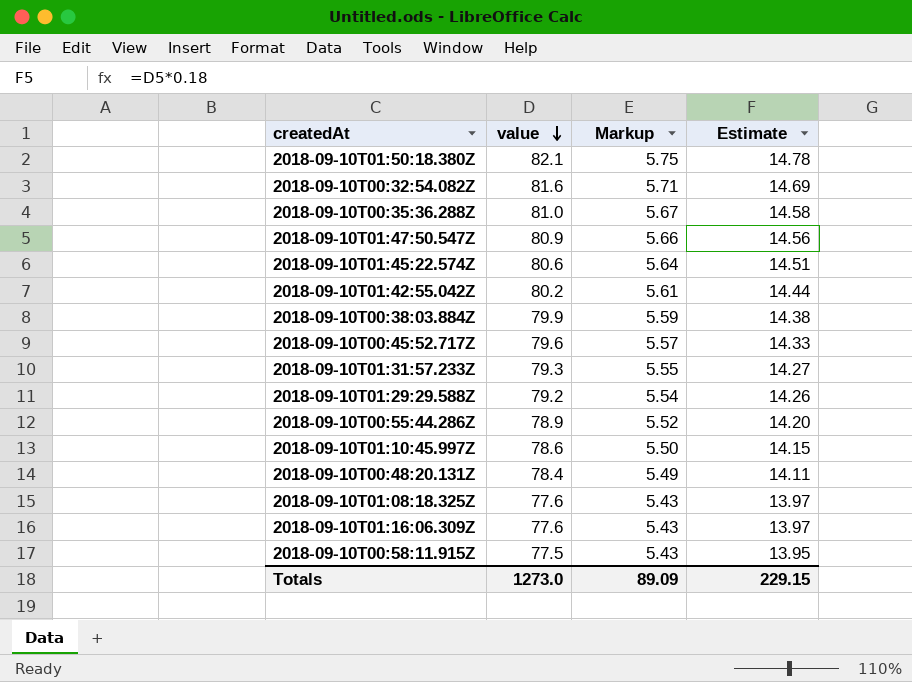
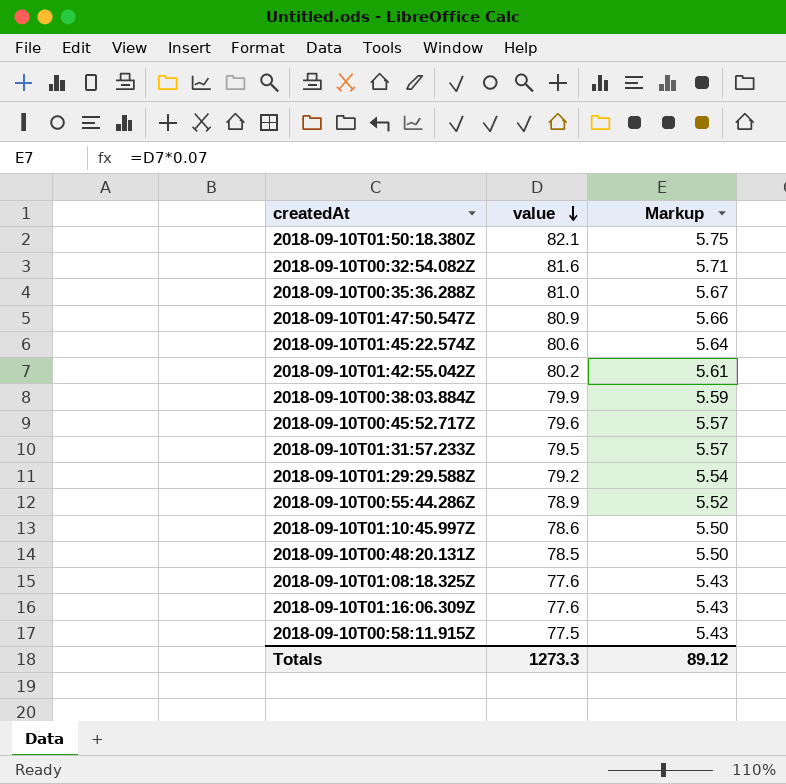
column Estimate | formula: [value] * 0.18 -> none
2018-09-10T01:31:57.233Z | value: 79.3 -> 79.5
2018-09-10T01:31:57.233Z | Markup: 5.55 -> 5.57
2018-09-10T00:48:20.131Z | value: 78.4 -> 78.5
2018-09-10T00:48:20.131Z | Markup: 5.49 -> 5.50
Totals | value: 1273.0 -> 1273.3
Totals | Markup: 89.09 -> 89.12

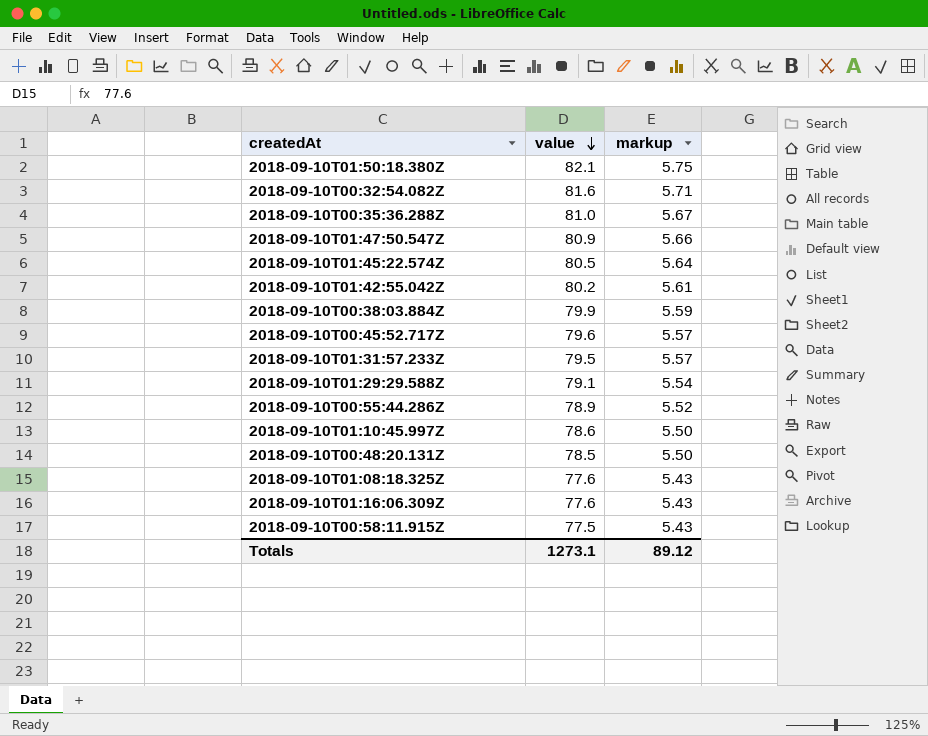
column name: Markup -> markup
2018-09-10T01:45:22.574Z | value: 80.6 -> 80.5
2018-09-10T01:29:29.588Z | value: 79.2 -> 79.1
Totals | value: 1273.3 -> 1273.1

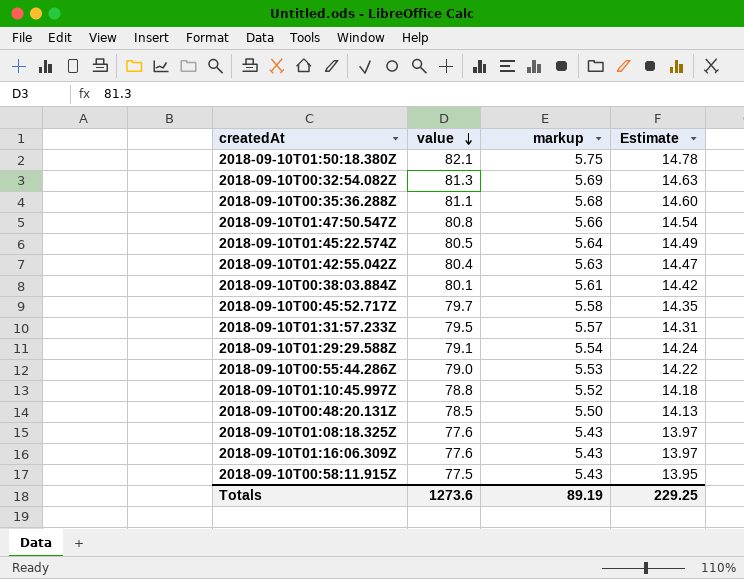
column Estimate | formula: none -> [value] * 0.18
2018-09-10T00:32:54.082Z | value: 81.6 -> 81.3
2018-09-10T00:32:54.082Z | markup: 5.71 -> 5.69
2018-09-10T00:35:36.288Z | value: 81.0 -> 81.1
2018-09-10T00:35:36.288Z | markup: 5.67 -> 5.68
2018-09-10T01:47:50.547Z | value: 80.9 -> 80.8
2018-09-10T01:42:55.042Z | value: 80.2 -> 80.4
2018-09-10T01:42:55.042Z | markup: 5.61 -> 5.63
2018-09-10T00:38:03.884Z | value: 79.9 -> 80.1
2018-09-10T00:38:03.884Z | markup: 5.59 -> 5.61
2018-09-10T00:45:52.717Z | value: 79.6 -> 79.7
2018-09-10T00:45:52.717Z | markup: 5.57 -> 5.58
2018-09-10T00:55:44.286Z | value: 78.9 -> 79.0
2018-09-10T00:55:44.286Z | markup: 5.52 -> 5.53
2018-09-10T01:10:45.997Z | value: 78.6 -> 78.8
2018-09-10T01:10:45.997Z | markup: 5.50 -> 5.52
Totals | value: 1273.1 -> 1273.6
Totals | markup: 89.12 -> 89.19

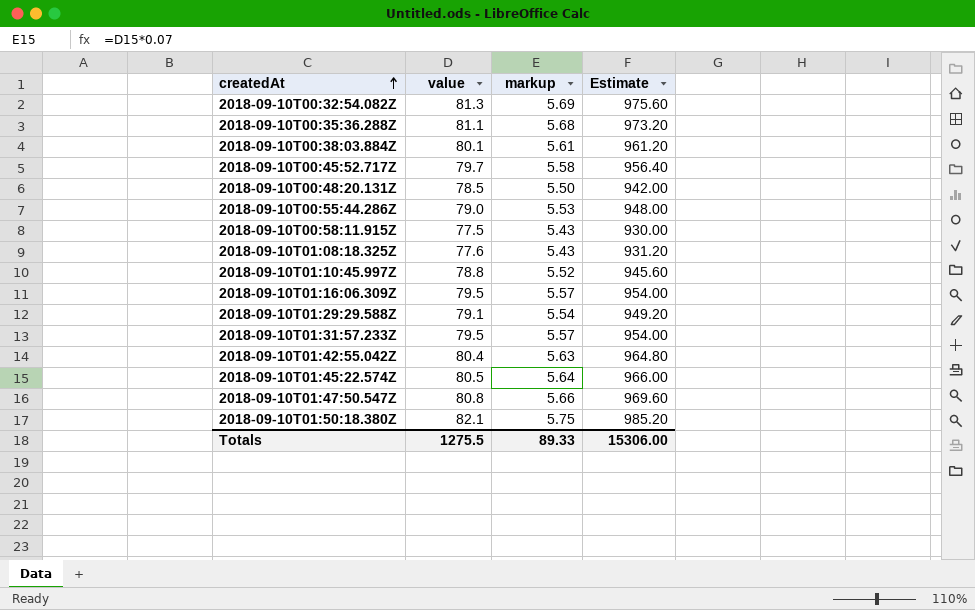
row order: value descending -> createdAt ascending
column Estimate | formula: [value] * 0.18 -> [value] * 12
2018-09-10T01:16:06.309Z | value: 77.6 -> 79.5
2018-09-10T01:16:06.309Z | markup: 5.43 -> 5.57
Totals | value: 1273.6 -> 1275.5
Totals | markup: 89.19 -> 89.33
Totals | Estimate: 229.25 -> 15306.00

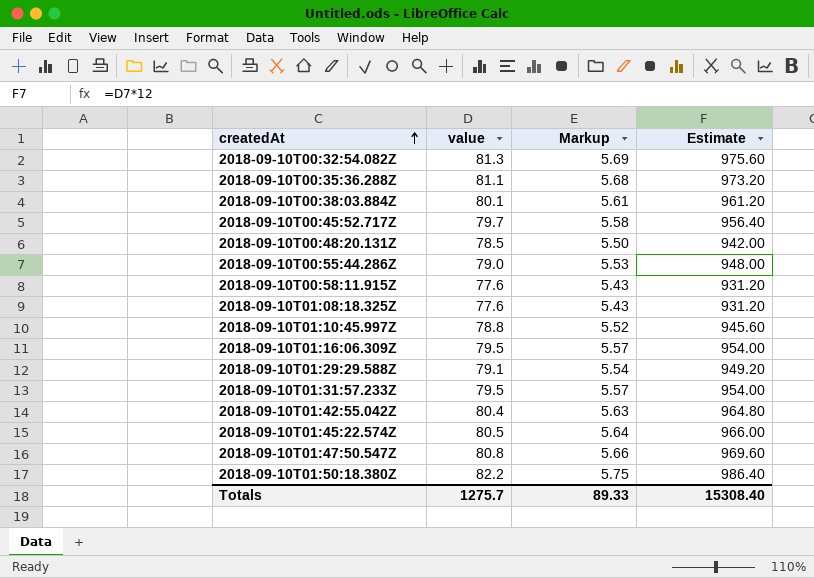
column name: markup -> Markup
2018-09-10T00:58:11.915Z | value: 77.5 -> 77.6
2018-09-10T00:58:11.915Z | Estimate: 930.00 -> 931.20
2018-09-10T01:50:18.380Z | value: 82.1 -> 82.2
2018-09-10T01:50:18.380Z | Estimate: 985.20 -> 986.40
Totals | value: 1275.5 -> 1275.7
Totals | Estimate: 15306.00 -> 15308.40

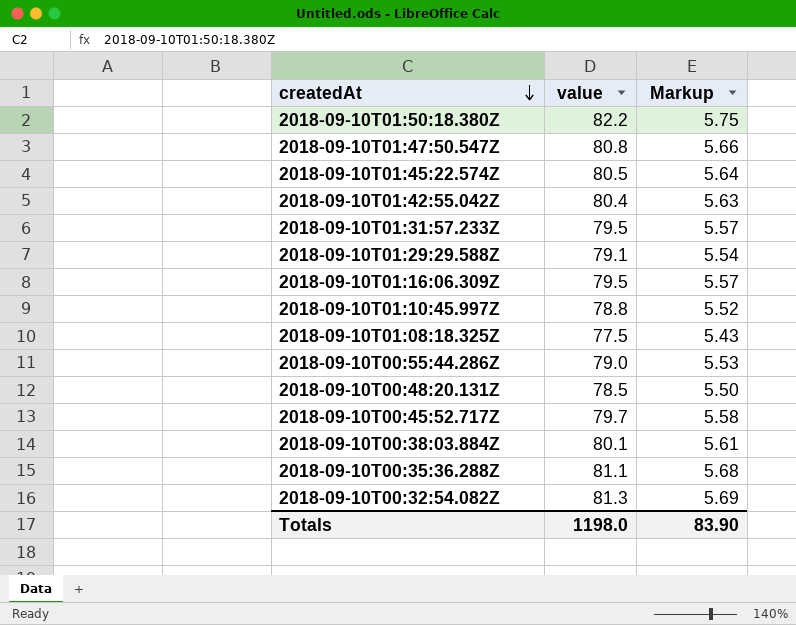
row order: createdAt ascending -> createdAt descending
column Estimate | formula: [value] * 12 -> none
row 2018-09-10T00:58:11.915Z: 77.6 | 5.43 | 931.20 -> none
2018-09-10T01:08:18.325Z | value: 77.6 -> 77.5
Totals | value: 1275.7 -> 1198.0
Totals | Markup: 89.33 -> 83.90

